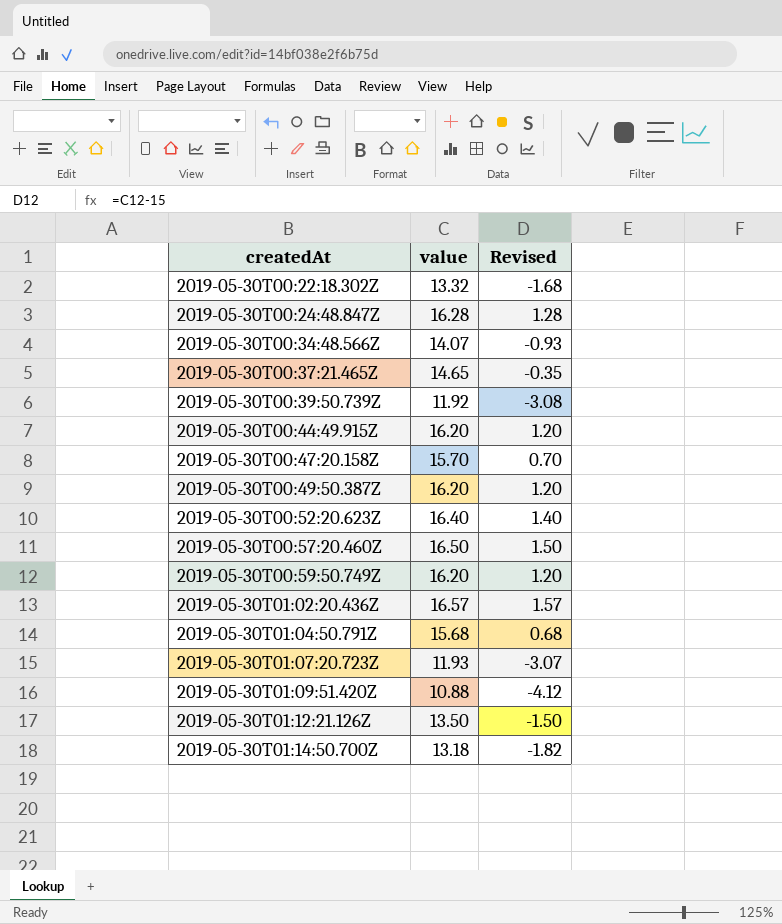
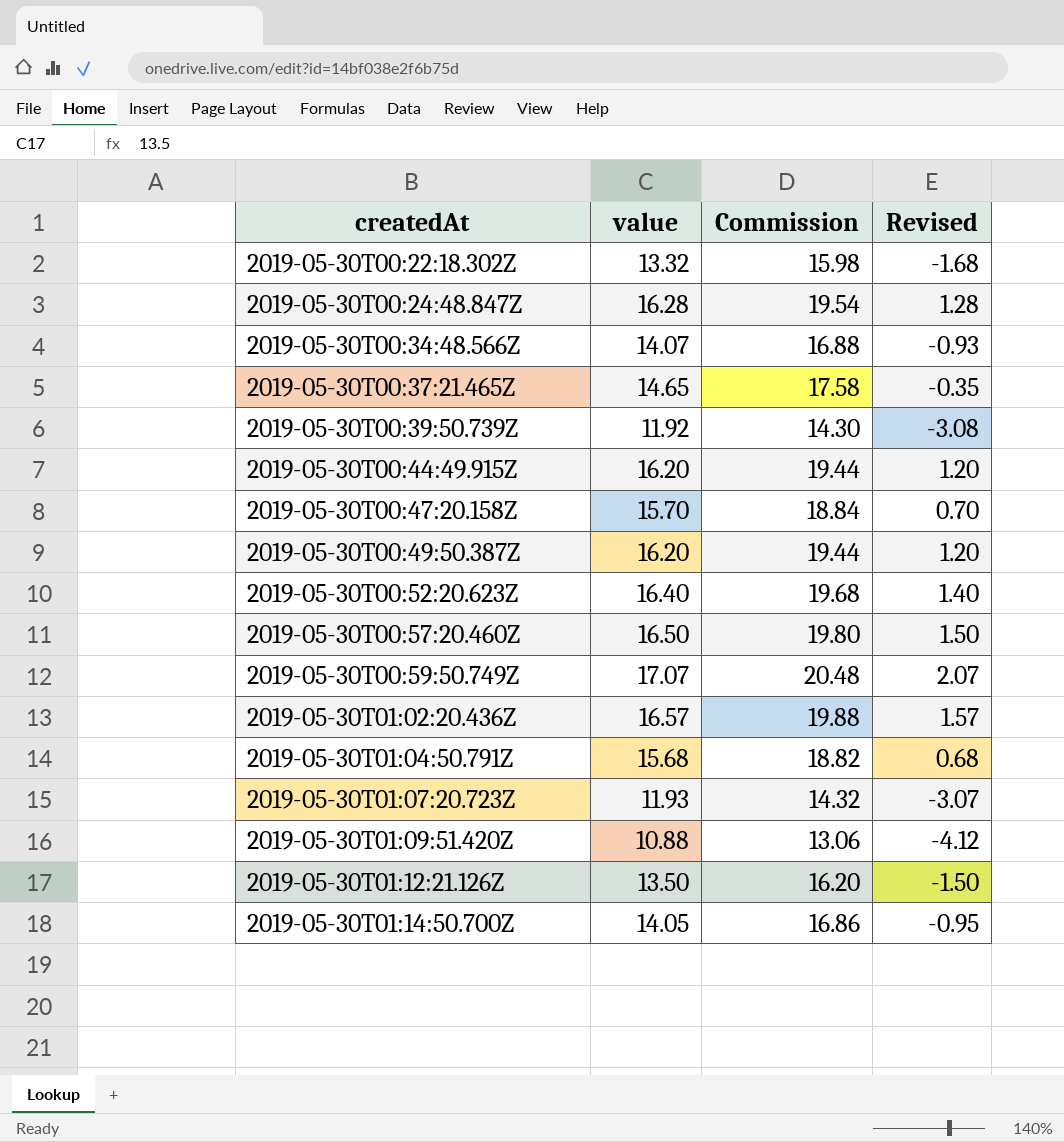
column Commission | formula: none -> [value] * 1.2
2019-05-30T00:59:50.749Z | value: 16.20 -> 17.07
2019-05-30T00:59:50.749Z | Revised: 1.20 -> 2.07
2019-05-30T01:14:50.700Z | value: 13.18 -> 14.05
2019-05-30T01:14:50.700Z | Revised: -1.82 -> -0.95

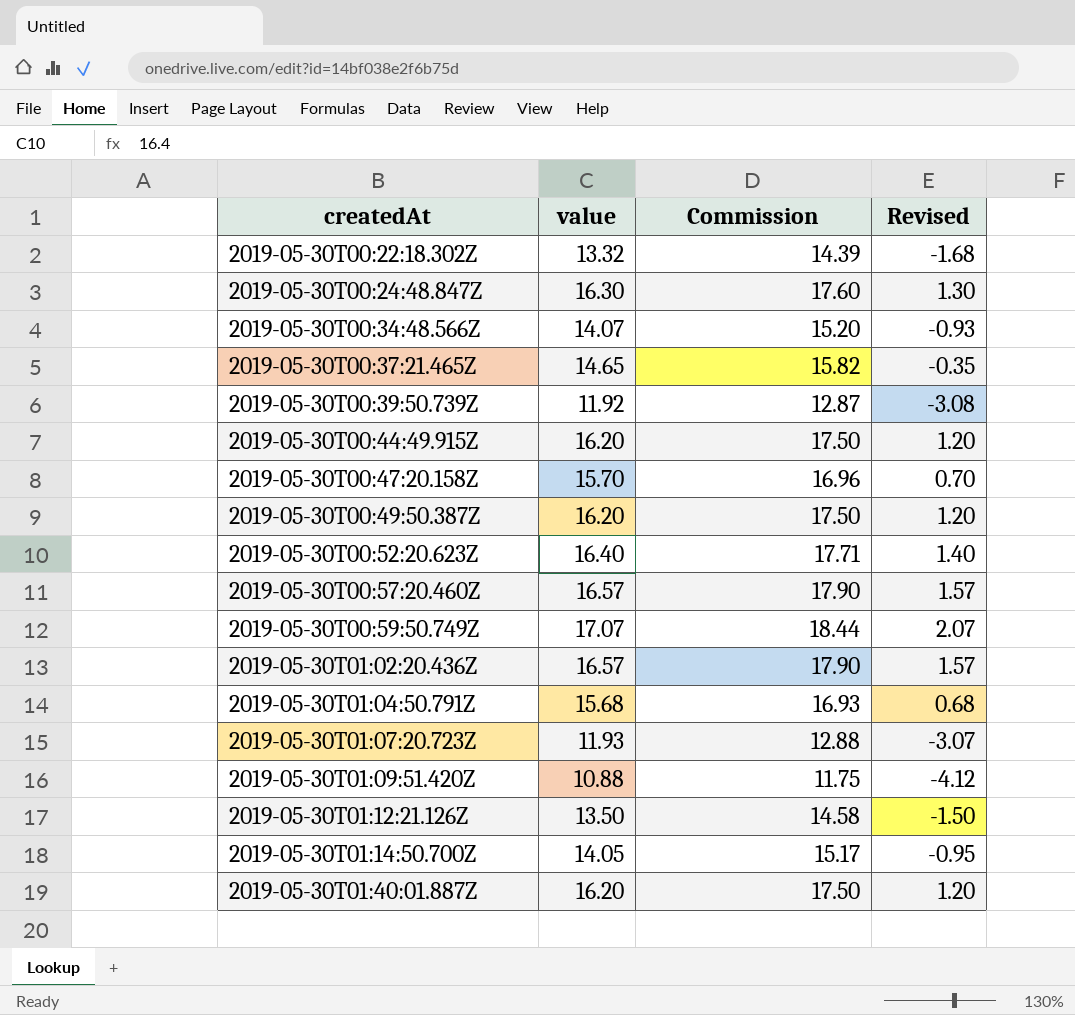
column Commission | formula: [value] * 1.2 -> [value] * 1.08
2019-05-30T00:24:48.847Z | value: 16.28 -> 16.30
2019-05-30T00:24:48.847Z | Revised: 1.28 -> 1.30
2019-05-30T00:57:20.460Z | value: 16.50 -> 16.57
2019-05-30T00:57:20.460Z | Revised: 1.50 -> 1.57
row 2019-05-30T01:40:01.887Z: none -> 16.20 | 17.50 | 1.20

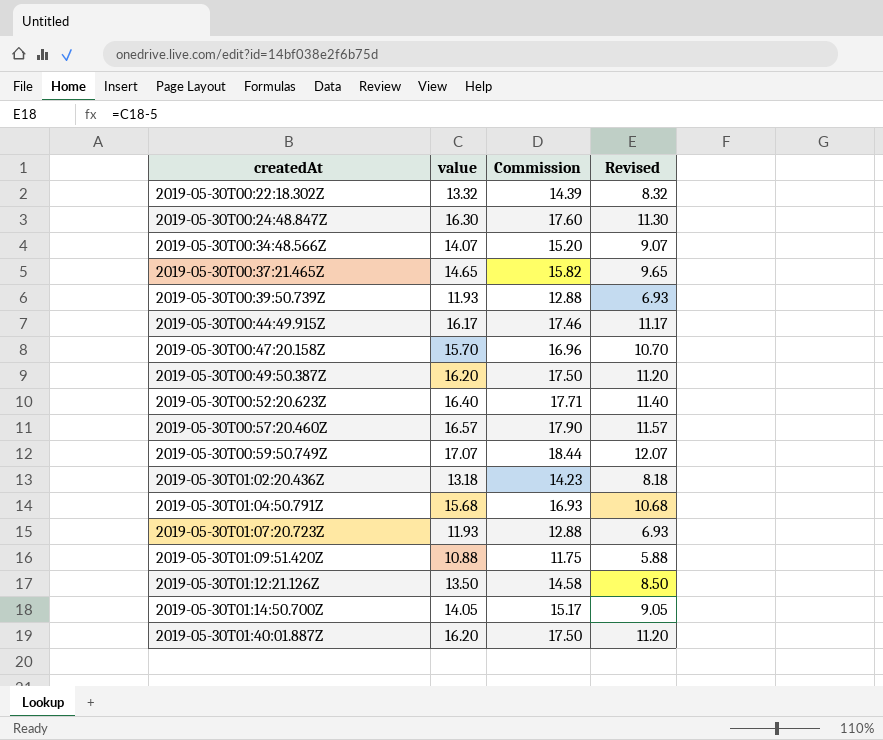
column Revised | formula: [value] - 15 -> [value] - 5
2019-05-30T00:39:50.739Z | value: 11.92 -> 11.93
2019-05-30T00:39:50.739Z | Commission: 12.87 -> 12.88
2019-05-30T00:44:49.915Z | value: 16.20 -> 16.17
2019-05-30T00:44:49.915Z | Commission: 17.50 -> 17.46
2019-05-30T01:02:20.436Z | value: 16.57 -> 13.18
2019-05-30T01:02:20.436Z | Commission: 17.90 -> 14.23

